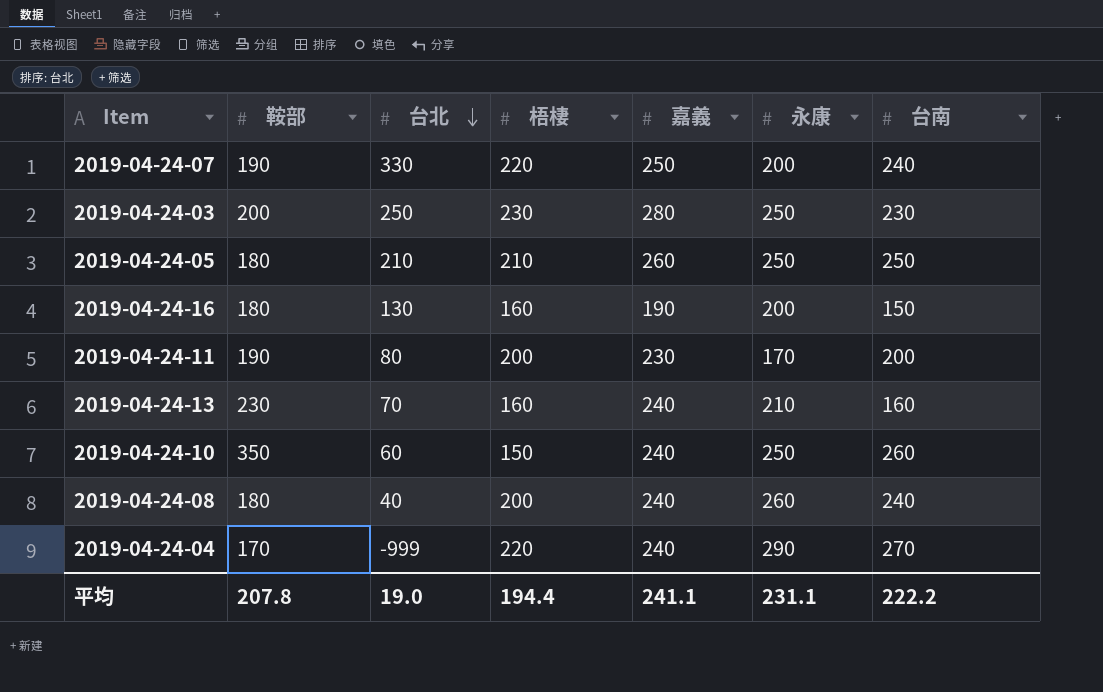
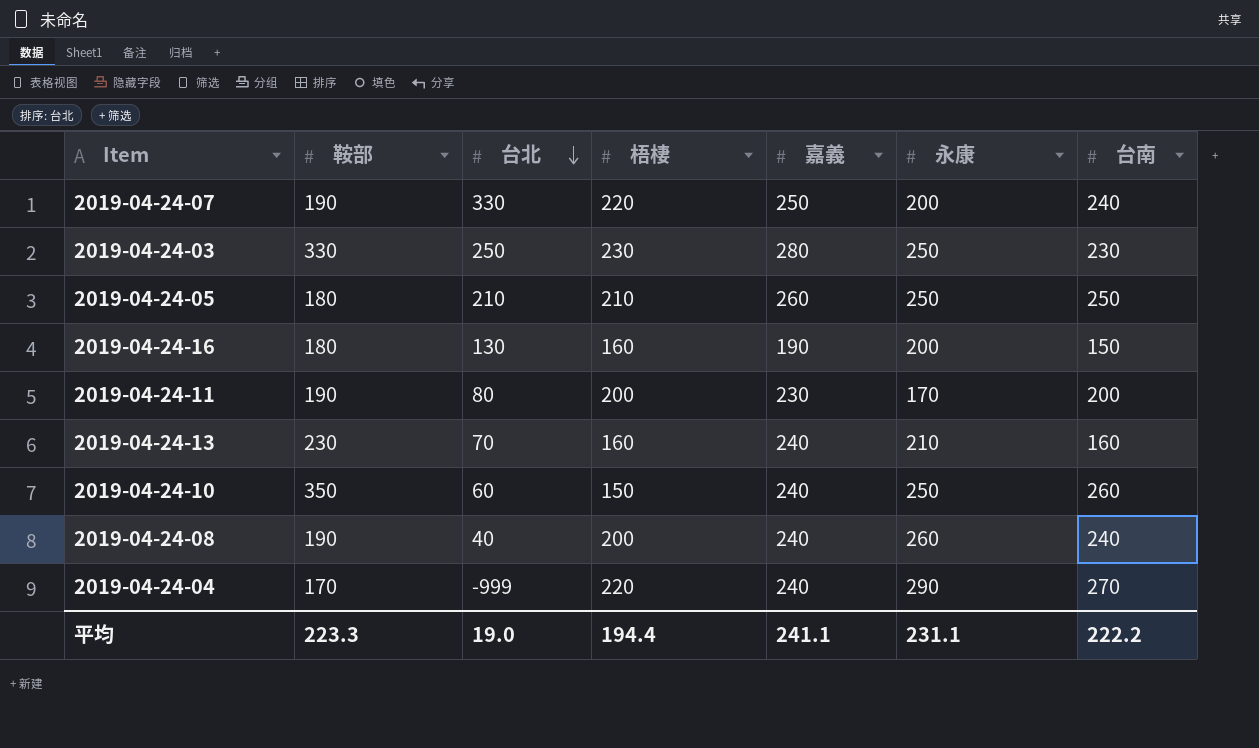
2019-04-24-03 | 鞍部: 200 -> 330
2019-04-24-08 | 鞍部: 180 -> 190
平均 | 鞍部: 207.8 -> 223.3

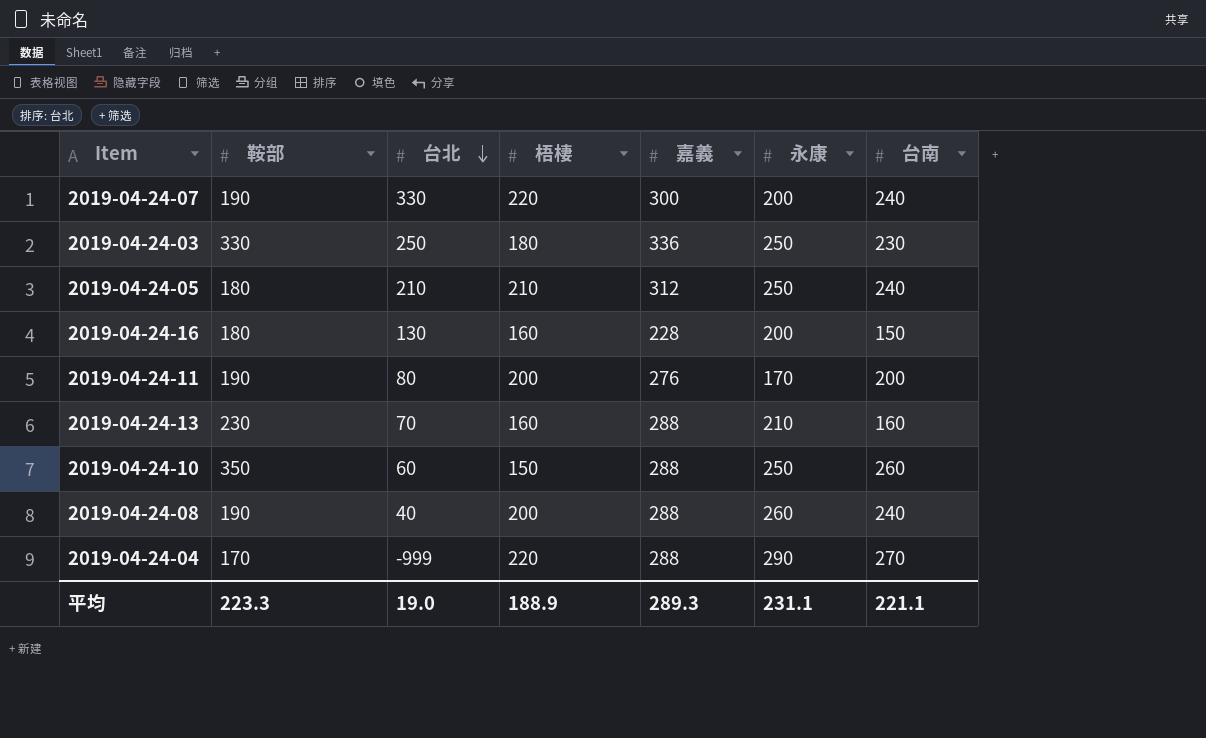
2019-04-24-07 | 嘉義: 250 -> 300
2019-04-24-03 | 梧棲: 230 -> 180
2019-04-24-03 | 嘉義: 280 -> 336
2019-04-24-05 | 嘉義: 260 -> 312
2019-04-24-05 | 台南: 250 -> 240
2019-04-24-16 | 嘉義: 190 -> 228
2019-04-24-11 | 嘉義: 230 -> 276
2019-04-24-13 | 嘉義: 240 -> 288
2019-04-24-10 | 嘉義: 240 -> 288
2019-04-24-08 | 嘉義: 240 -> 288
2019-04-24-04 | 嘉義: 240 -> 288
平均 | 梧棲: 194.4 -> 188.9
平均 | 嘉義: 241.1 -> 289.3
平均 | 台南: 222.2 -> 221.1

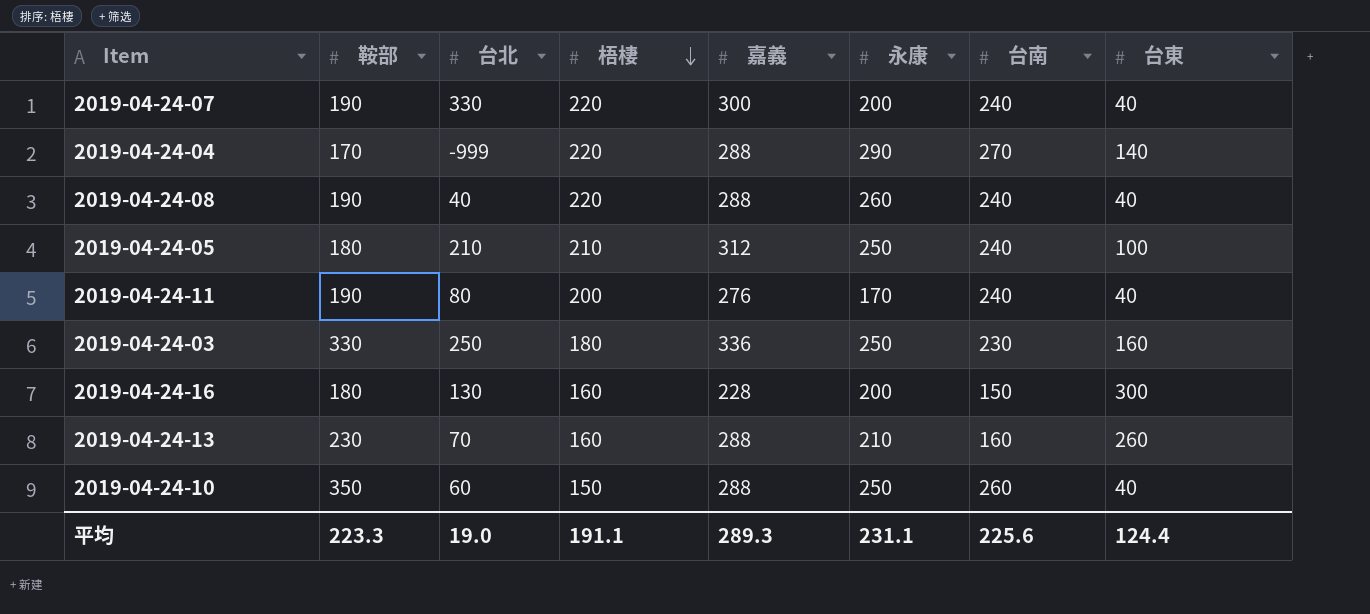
row order: 台北 descending -> 梧棲 descending
column 台東 | position: none -> 8
2019-04-24-08 | 梧棲: 200 -> 220
2019-04-24-11 | 台南: 200 -> 240
平均 | 梧棲: 188.9 -> 191.1
平均 | 台南: 221.1 -> 225.6

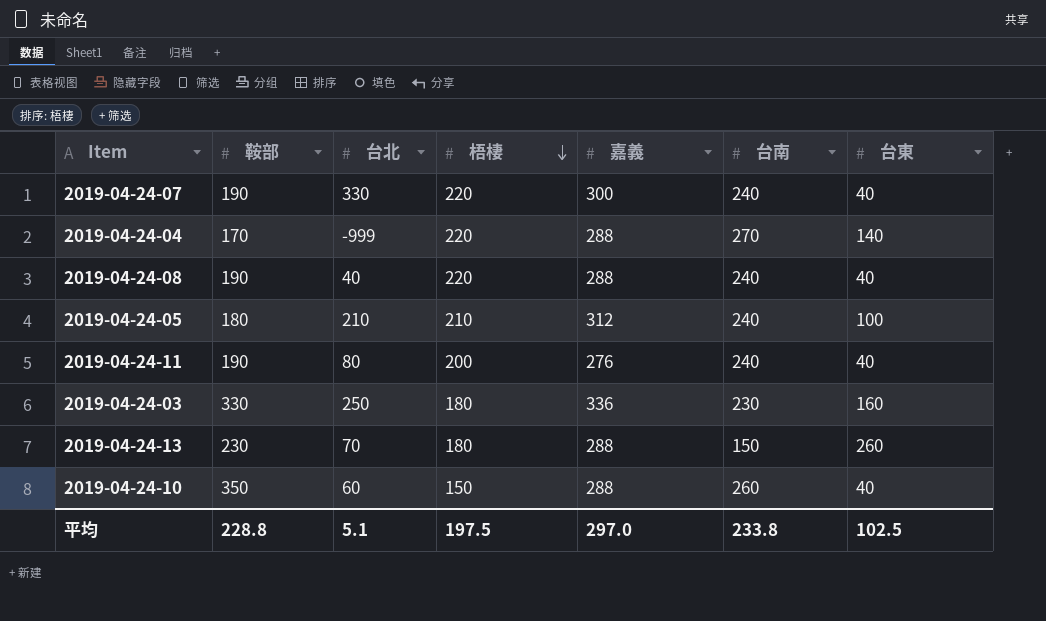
column 永康 | position: 6 -> none
row 2019-04-24-16: 180 | 130 | 160 | 228 | 200 | 150 | 300 -> none
2019-04-24-13 | 梧棲: 160 -> 180
2019-04-24-13 | 台南: 160 -> 150
平均 | 鞍部: 223.3 -> 228.8
平均 | 台北: 19.0 -> 5.1
平均 | 梧棲: 191.1 -> 197.5
平均 | 嘉義: 289.3 -> 297.0
平均 | 台南: 225.6 -> 233.8
平均 | 台東: 124.4 -> 102.5

